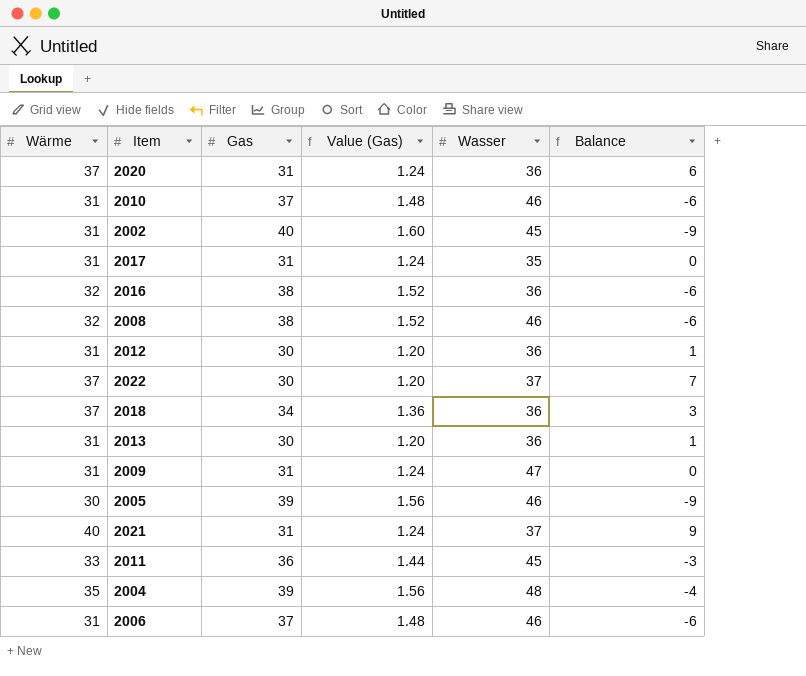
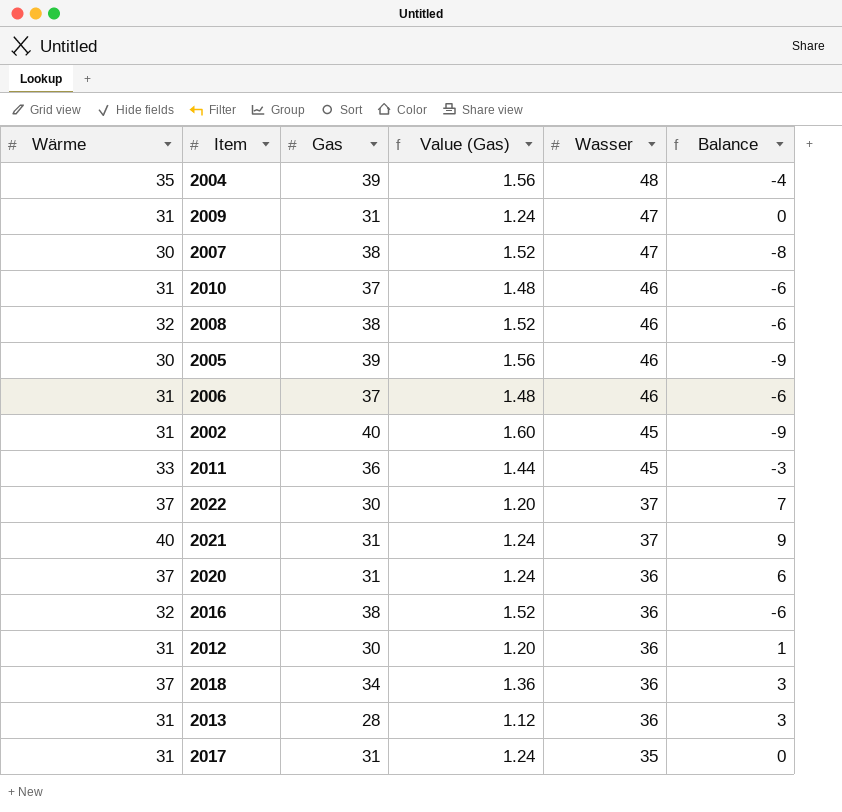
row order: none -> Wasser descending
row 2007: none -> 30 | 38 | 1.52 | 47 | -8
2013 | Gas: 30 -> 28
2013 | Value (Gas): 1.20 -> 1.12
2013 | Balance: 1 -> 3

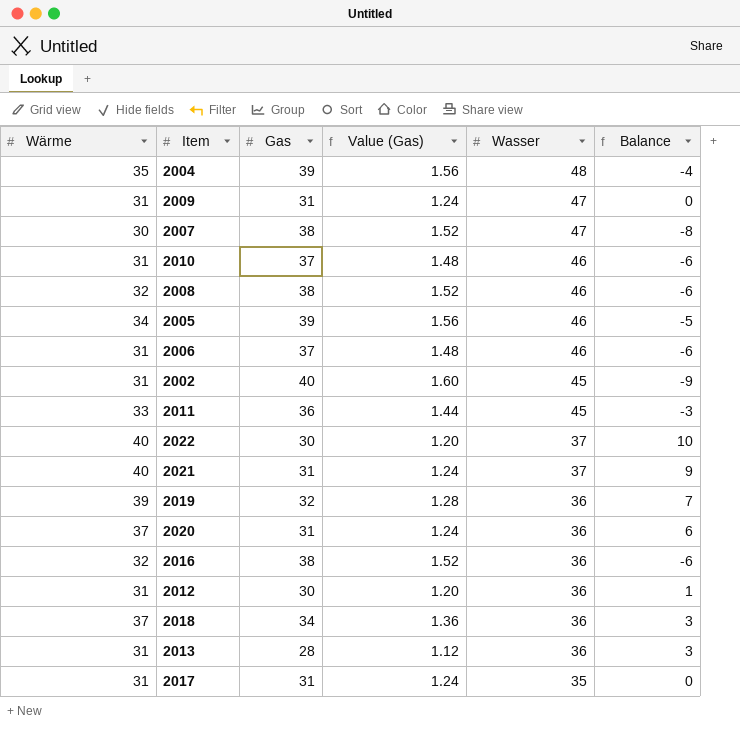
2005 | Wärme: 30 -> 34
2005 | Balance: -9 -> -5
2022 | Wärme: 37 -> 40
2022 | Balance: 7 -> 10
row 2019: none -> 39 | 32 | 1.28 | 36 | 7

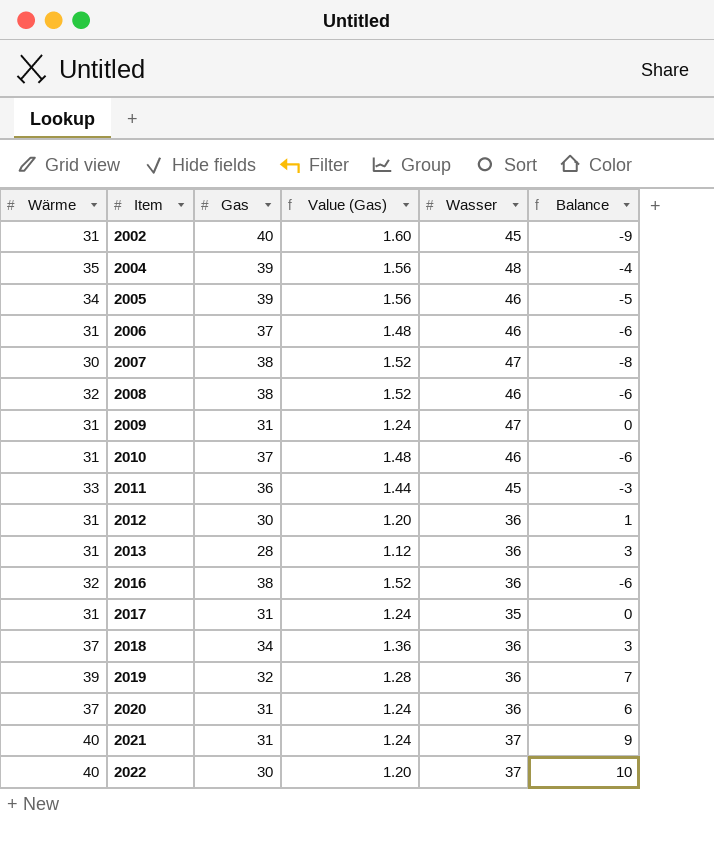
row order: Wasser descending -> Item ascending

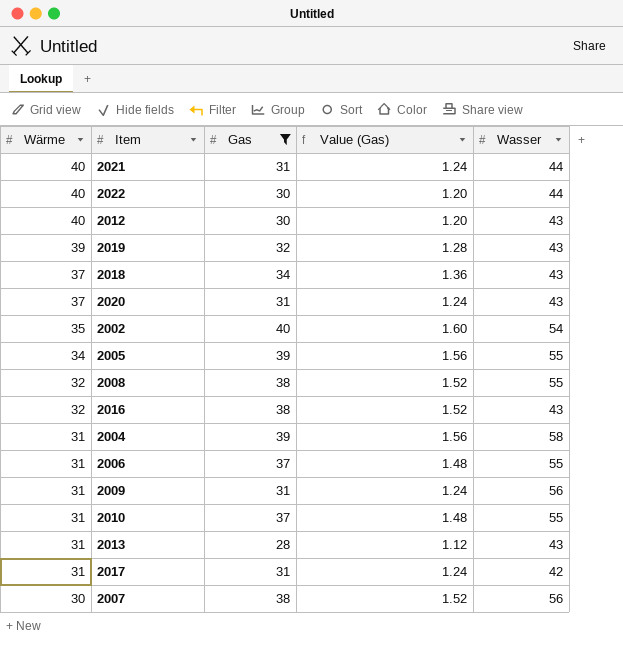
filter: none -> Gas != 36
row order: Item ascending -> Wärme descending
column Balance | formula: [Wärme] - [Gas] -> none
2021 | Wasser: 37 -> 44
2022 | Wasser: 37 -> 44
2012 | Wärme: 31 -> 40
2012 | Wasser: 36 -> 43
2019 | Wasser: 36 -> 43
2018 | Wasser: 36 -> 43
2020 | Wasser: 36 -> 43
2002 | Wärme: 31 -> 35
2002 | Wasser: 45 -> 54
2005 | Wasser: 46 -> 55
2008 | Wasser: 46 -> 55
2016 | Wasser: 36 -> 43
2004 | Wärme: 35 -> 31
2004 | Wasser: 48 -> 58
2006 | Wasser: 46 -> 55
2009 | Wasser: 47 -> 56
2010 | Wasser: 46 -> 55
2013 | Wasser: 36 -> 43
2017 | Wasser: 35 -> 42
2007 | Wasser: 47 -> 56

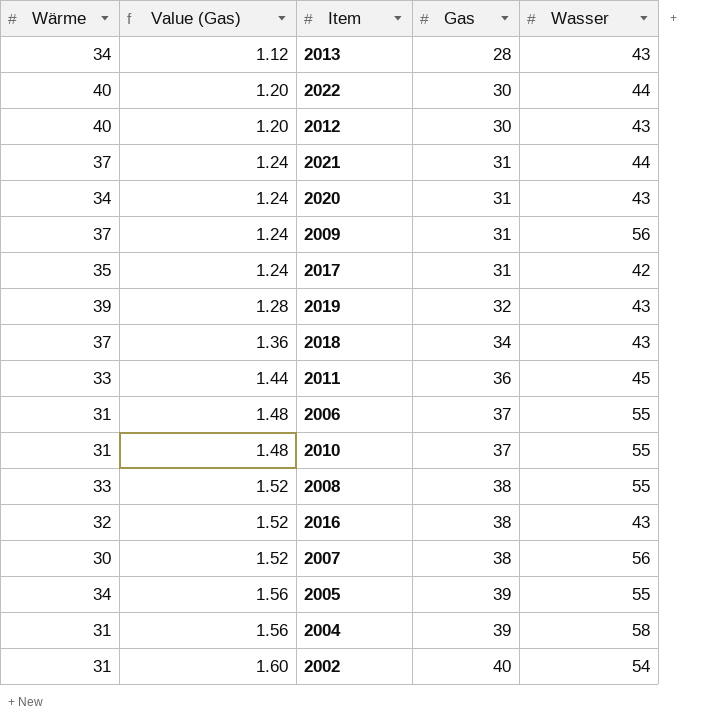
filter: Gas != 36 -> none
row order: Wärme descending -> Value (Gas) ascending
column Value (Gas) | position: 4 -> 2
2013 | Wärme: 31 -> 34
2021 | Wärme: 40 -> 37
2020 | Wärme: 37 -> 34
2009 | Wärme: 31 -> 37
2017 | Wärme: 31 -> 35
2008 | Wärme: 32 -> 33
2002 | Wärme: 35 -> 31

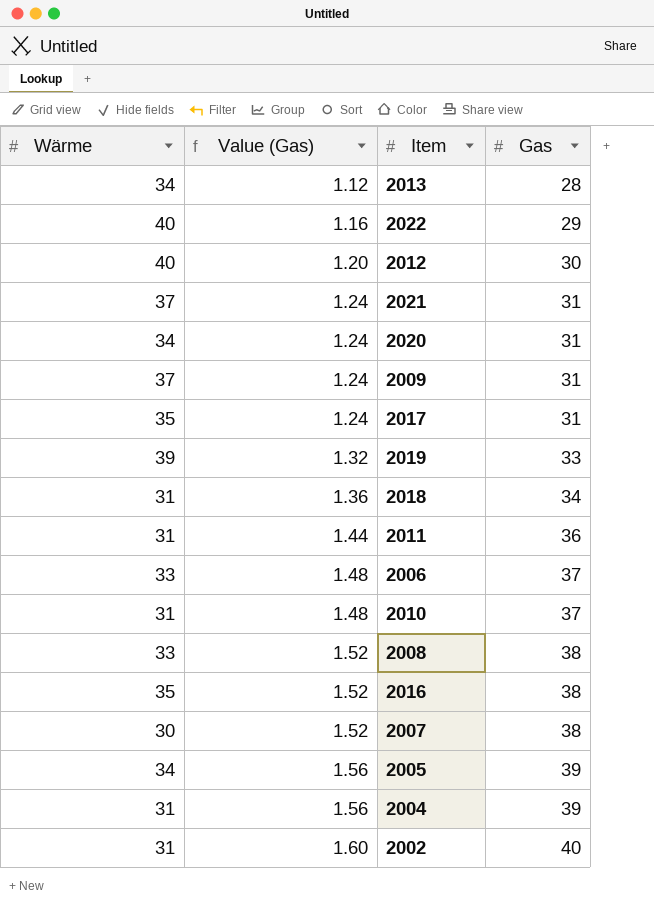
column Wasser | position: 5 -> none
2022 | Value (Gas): 1.20 -> 1.16
2022 | Gas: 30 -> 29
2019 | Value (Gas): 1.28 -> 1.32
2019 | Gas: 32 -> 33
2018 | Wärme: 37 -> 31
2011 | Wärme: 33 -> 31
2006 | Wärme: 31 -> 33
2016 | Wärme: 32 -> 35

